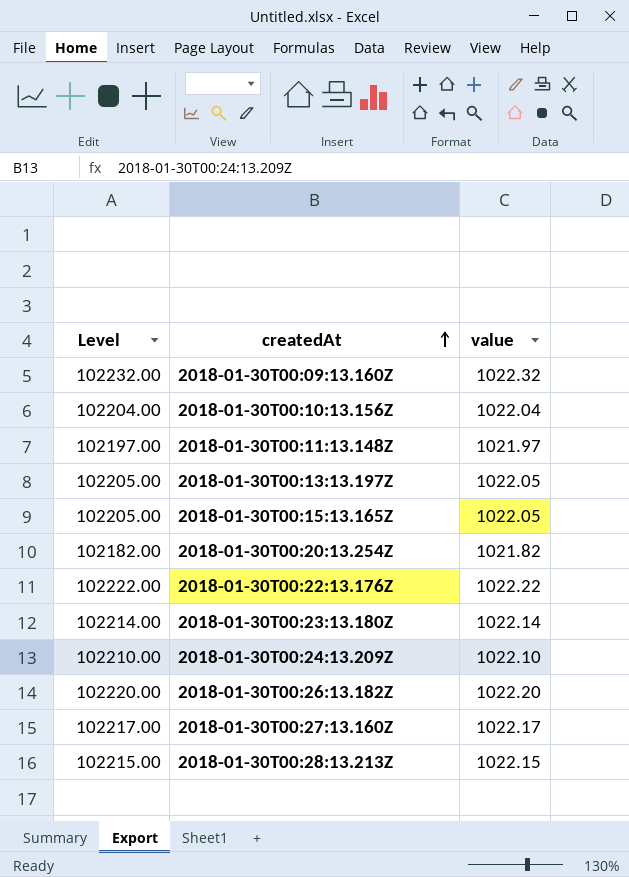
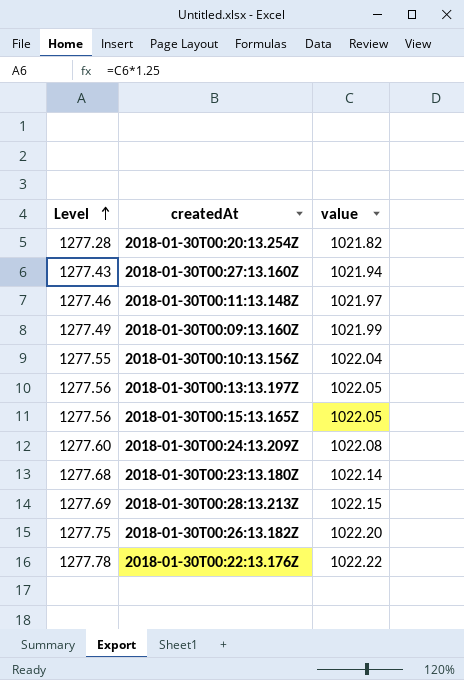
row order: createdAt ascending -> Level ascending
column Level | formula: [value] * 100 -> [value] * 1.25
2018-01-30T00:27:13.160Z | value: 1022.17 -> 1021.94
2018-01-30T00:09:13.160Z | value: 1022.32 -> 1021.99
2018-01-30T00:24:13.209Z | value: 1022.10 -> 1022.08

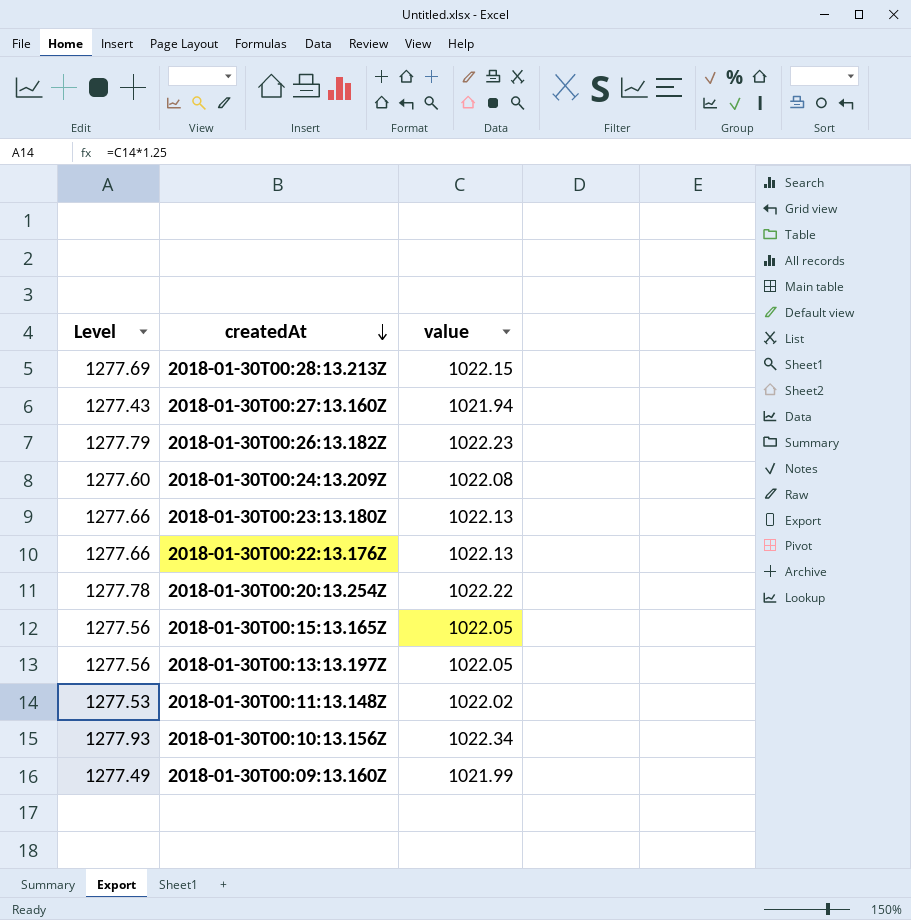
row order: Level ascending -> createdAt descending
2018-01-30T00:26:13.182Z | Level: 1277.75 -> 1277.79
2018-01-30T00:26:13.182Z | value: 1022.20 -> 1022.23
2018-01-30T00:23:13.180Z | Level: 1277.68 -> 1277.66
2018-01-30T00:23:13.180Z | value: 1022.14 -> 1022.13
2018-01-30T00:22:13.176Z | Level: 1277.78 -> 1277.66
2018-01-30T00:22:13.176Z | value: 1022.22 -> 1022.13
2018-01-30T00:20:13.254Z | Level: 1277.28 -> 1277.78
2018-01-30T00:20:13.254Z | value: 1021.82 -> 1022.22
2018-01-30T00:11:13.148Z | Level: 1277.46 -> 1277.53
2018-01-30T00:11:13.148Z | value: 1021.97 -> 1022.02
2018-01-30T00:10:13.156Z | Level: 1277.55 -> 1277.93
2018-01-30T00:10:13.156Z | value: 1022.04 -> 1022.34

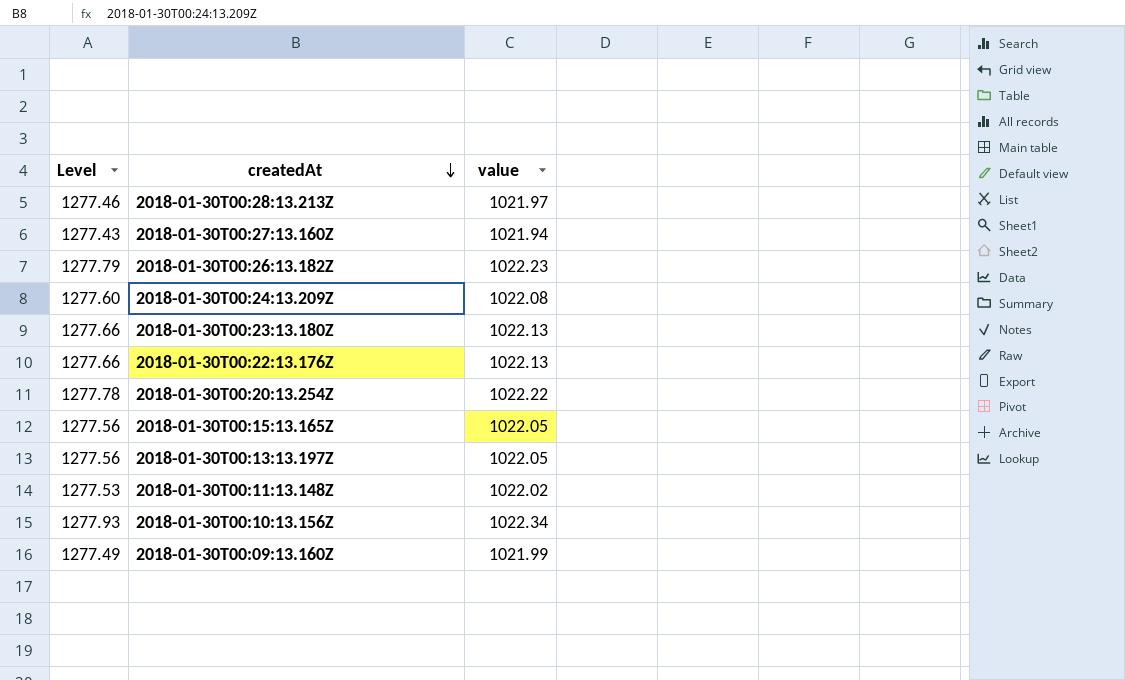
2018-01-30T00:28:13.213Z | Level: 1277.69 -> 1277.46
2018-01-30T00:28:13.213Z | value: 1022.15 -> 1021.97

